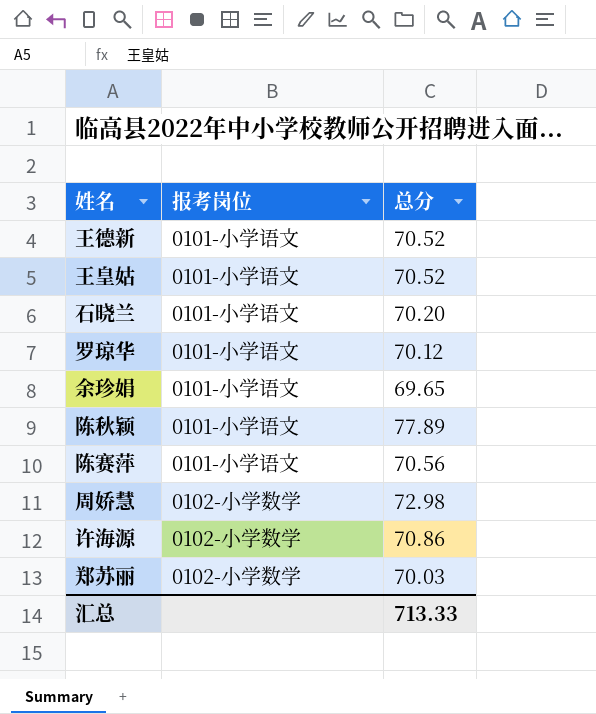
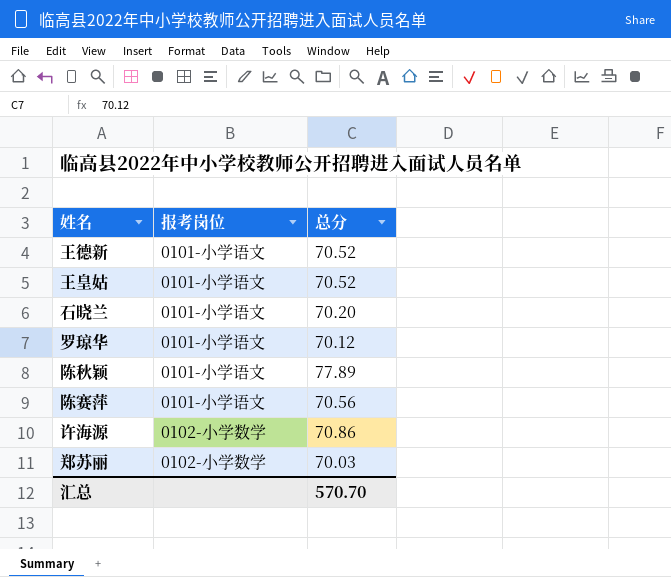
row 余珍娟: 0101-小学语文 | 69.65 -> none
row 周娇慧: 0102-小学数学 | 72.98 -> none
汇总 | 总分: 713.33 -> 570.70

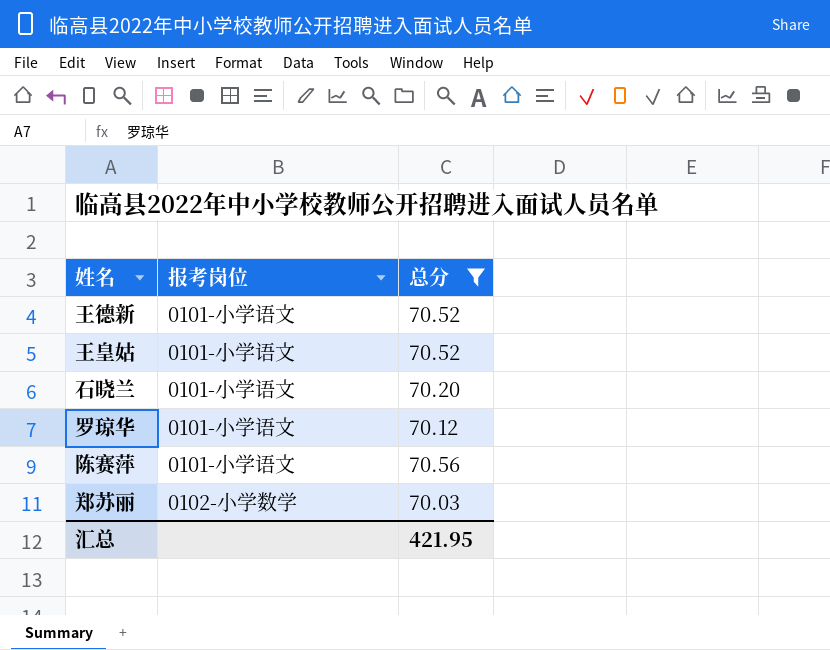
filter: none -> 总分 <= 70.56
汇总 | 总分: 570.70 -> 421.95

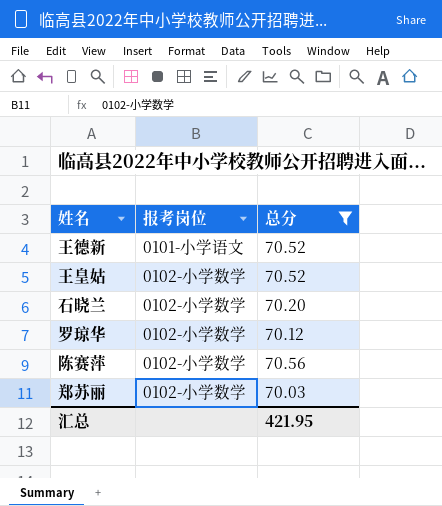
王皇姑 | 报考岗位: 0101-小学语文 -> 0102-小学数学
石晓兰 | 报考岗位: 0101-小学语文 -> 0102-小学数学
罗琼华 | 报考岗位: 0101-小学语文 -> 0102-小学数学
陈赛萍 | 报考岗位: 0101-小学语文 -> 0102-小学数学

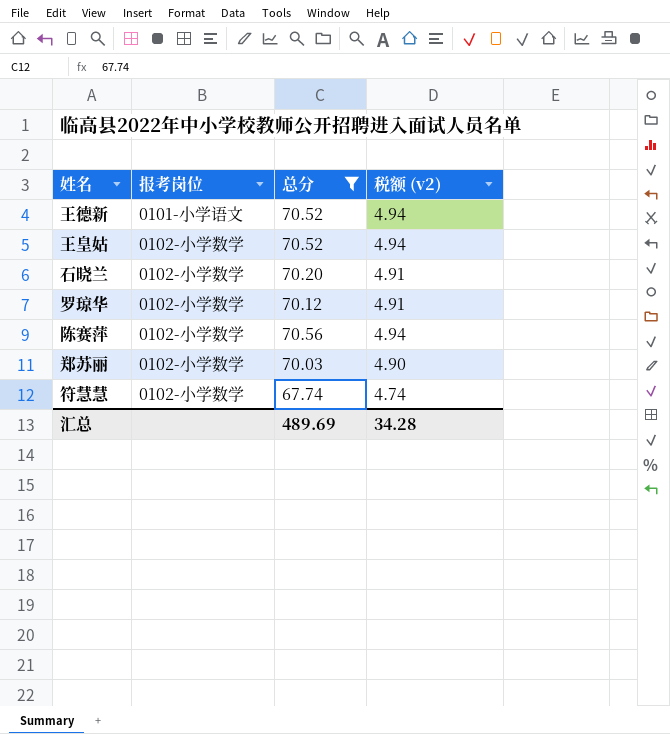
column 税额 (v2) | formula: none -> [总分] * 0.07
row 符慧慧: none -> 0102-小学数学 | 67.74 | 4.74
汇总 | 总分: 421.95 -> 489.69

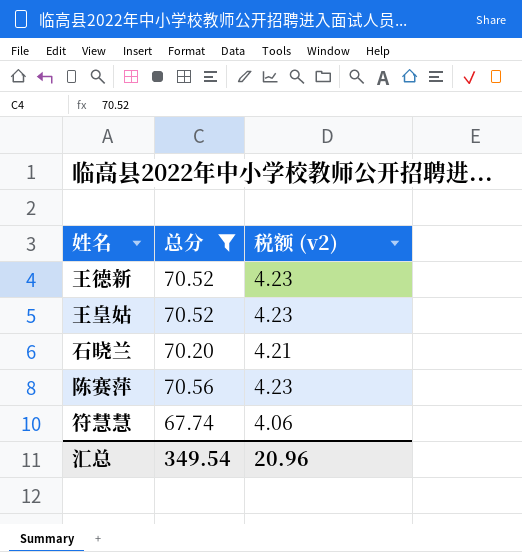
column 报考岗位 | position: 2 -> none
column 税额 (v2) | formula: [总分] * 0.07 -> [总分] * 0.06
row 罗琼华: 0102-小学数学 | 70.12 | 4.91 -> none
row 郑苏丽: 0102-小学数学 | 70.03 | 4.90 -> none
汇总 | 总分: 489.69 -> 349.54
汇总 | 税额 (v2): 34.28 -> 20.96

